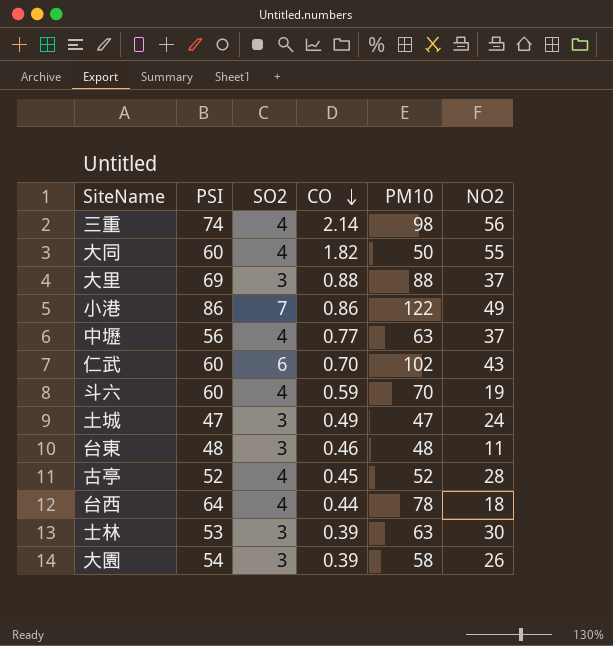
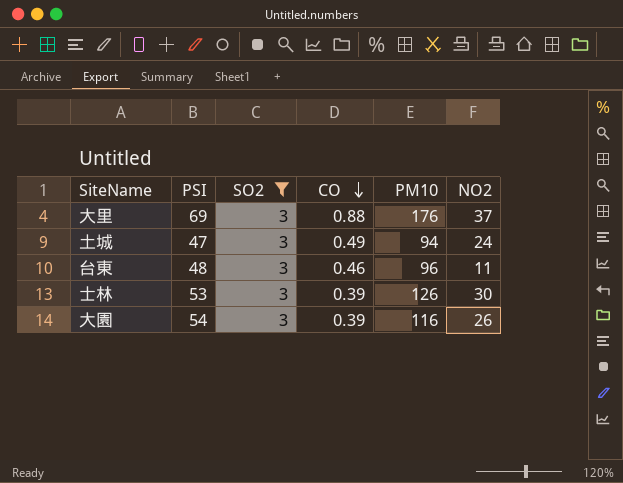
filter: none -> SO2 = 3
大里 | PM10: 88 -> 176
土城 | PM10: 47 -> 94
台東 | PM10: 48 -> 96
士林 | PM10: 63 -> 126
大園 | PM10: 58 -> 116

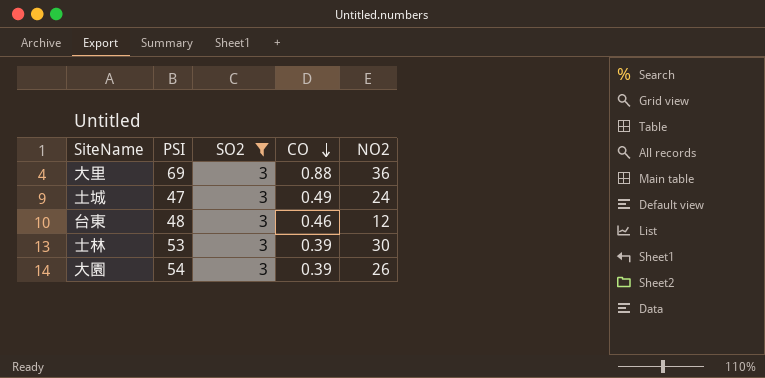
column PM10 | position: 5 -> none
大里 | NO2: 37 -> 36
台東 | NO2: 11 -> 12

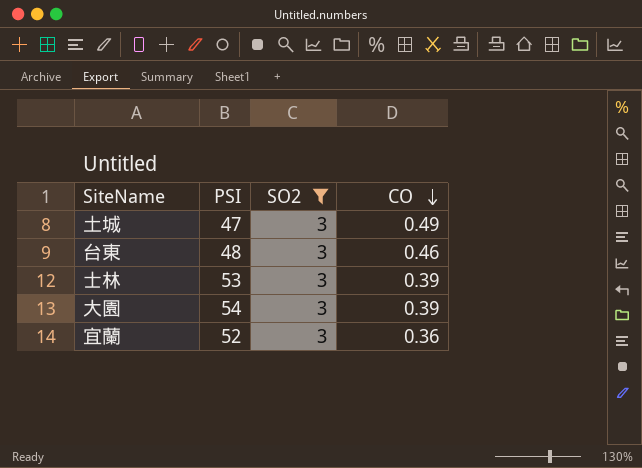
column NO2 | position: 5 -> none
row 大里: 69 | 3 | 0.88 | 36 -> none
row 宜蘭: none -> 52 | 3 | 0.36

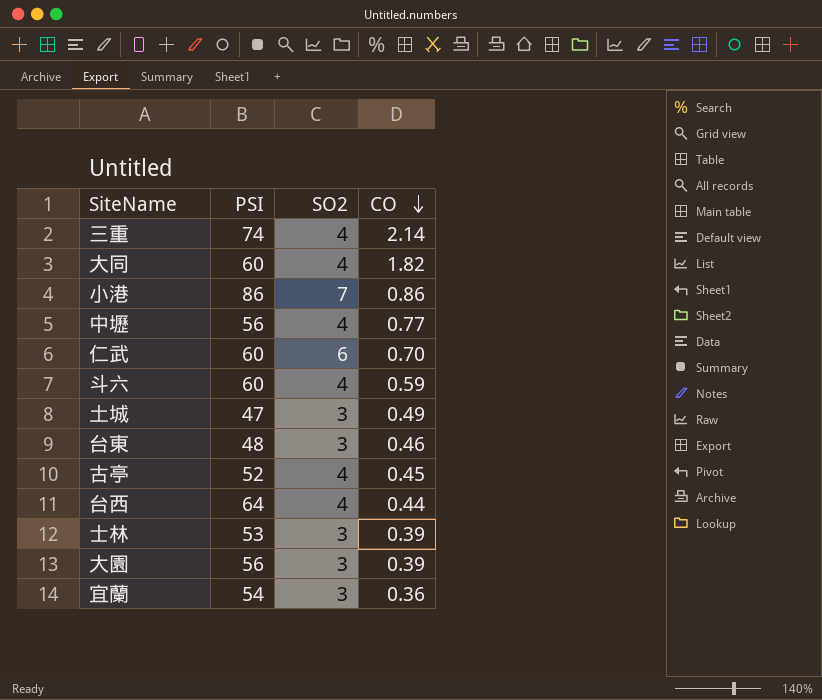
filter: SO2 = 3 -> none
大園 | PSI: 54 -> 56
宜蘭 | PSI: 52 -> 54

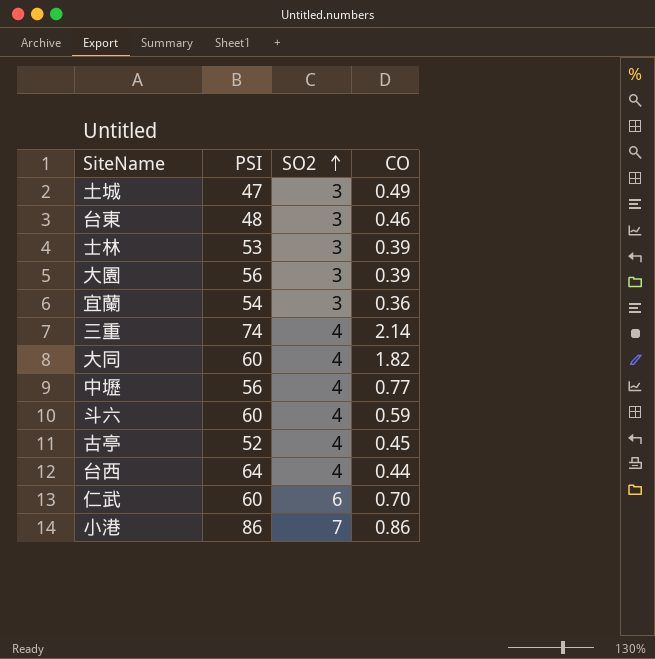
row order: CO descending -> SO2 ascending

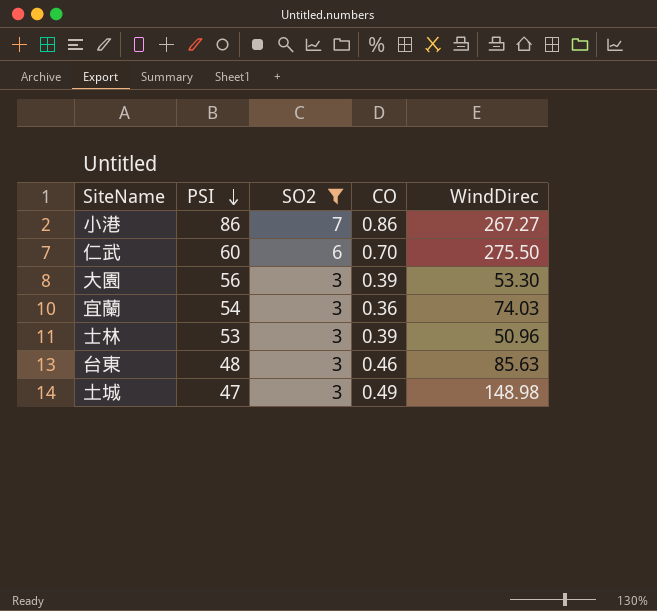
filter: none -> SO2 != 4
row order: SO2 ascending -> PSI descending
column WindDirec | position: none -> 5

